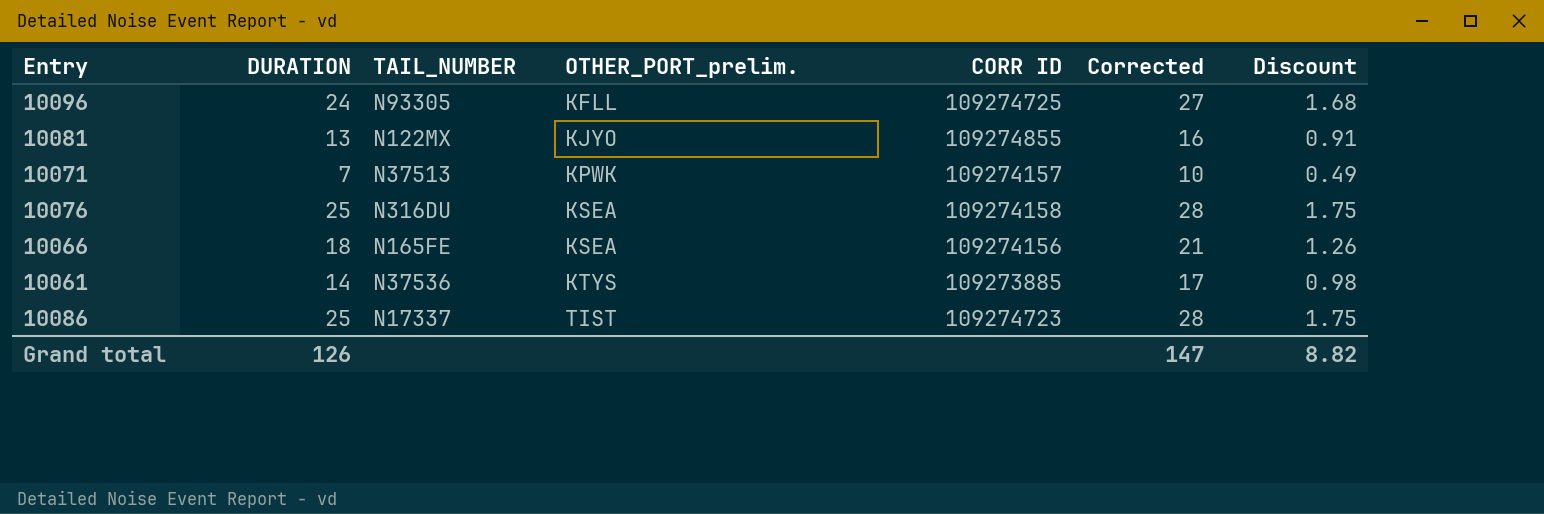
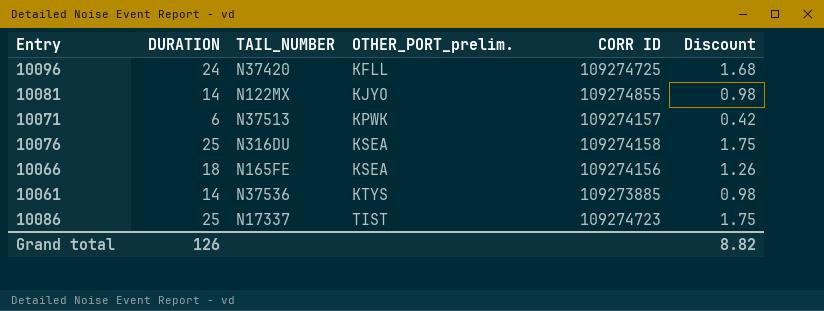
column Corrected | formula: [DURATION] + 3 -> none
10096 | TAIL_NUMBER: N93305 -> N37420
10081 | DURATION: 13 -> 14
10081 | Discount: 0.91 -> 0.98
10071 | DURATION: 7 -> 6
10071 | Discount: 0.49 -> 0.42

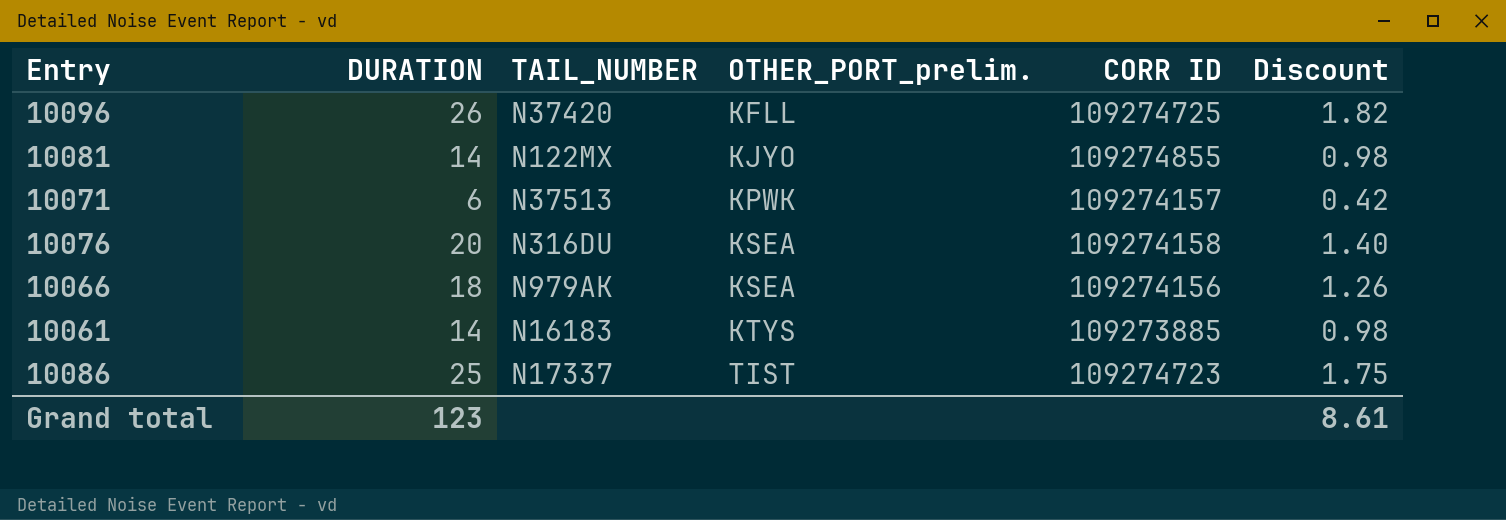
10096 | DURATION: 24 -> 26
10096 | Discount: 1.68 -> 1.82
10076 | DURATION: 25 -> 20
10076 | Discount: 1.75 -> 1.40
10066 | TAIL_NUMBER: N165FE -> N979AK
10061 | TAIL_NUMBER: N37536 -> N16183
Grand total | DURATION: 126 -> 123
Grand total | Discount: 8.82 -> 8.61

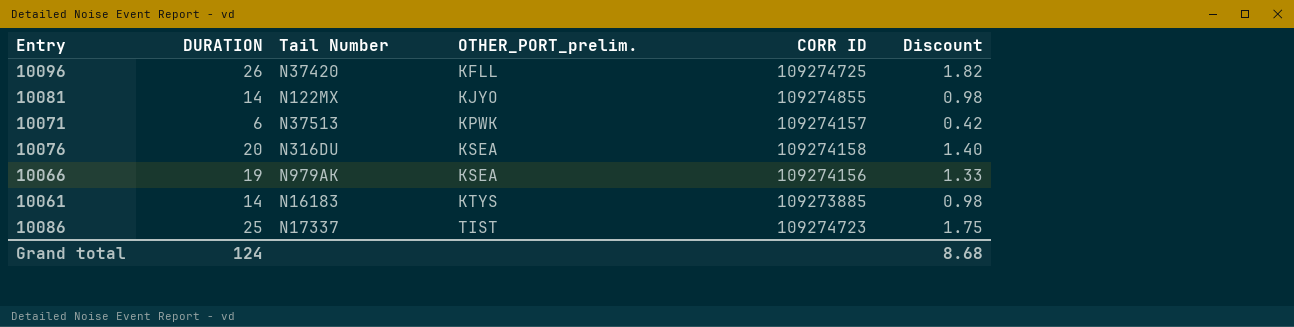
column name: TAIL_NUMBER -> Tail Number
10066 | DURATION: 18 -> 19
10066 | Discount: 1.26 -> 1.33
Grand total | DURATION: 123 -> 124
Grand total | Discount: 8.61 -> 8.68

